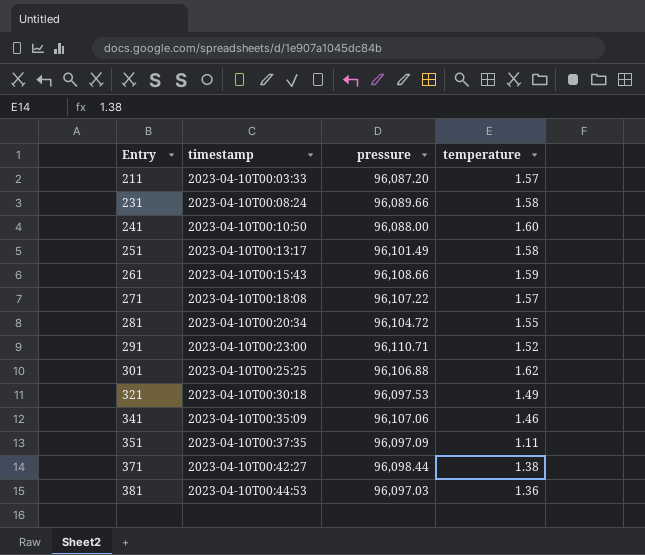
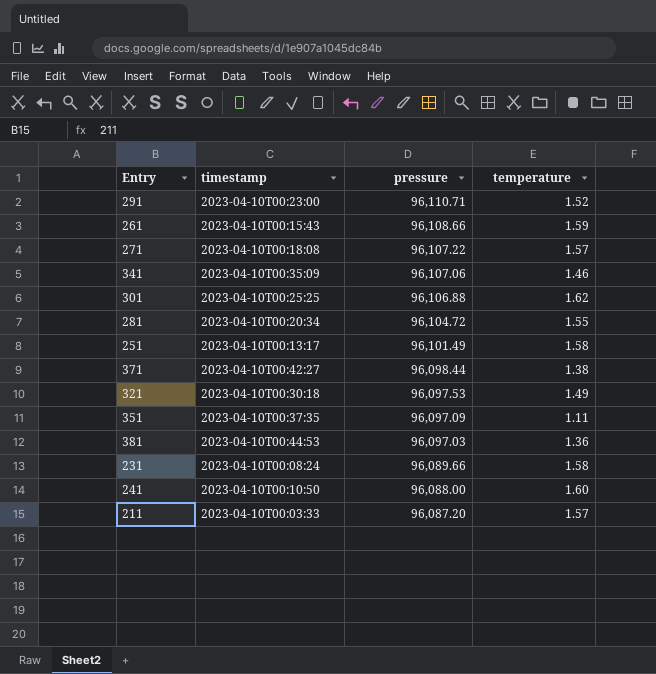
row order: Entry ascending -> pressure descending

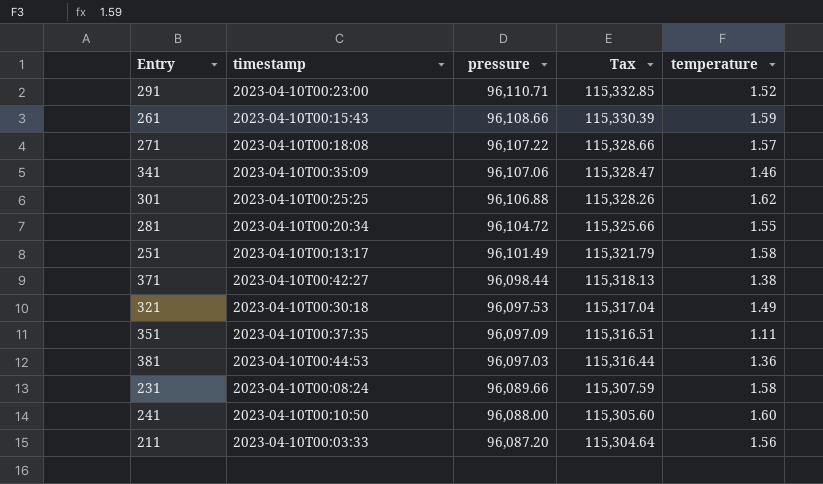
column Tax | formula: none -> [pressure] * 1.2
211 | temperature: 1.57 -> 1.56

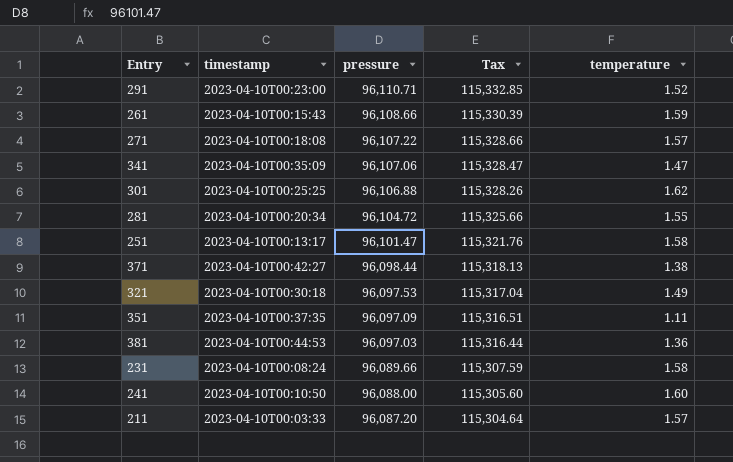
341 | temperature: 1.46 -> 1.47
251 | pressure: 96,101.49 -> 96,101.47
251 | Tax: 115,321.79 -> 115,321.76
211 | temperature: 1.56 -> 1.57

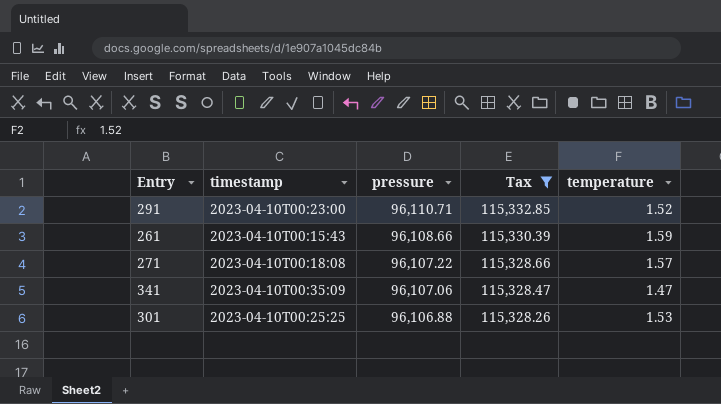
filter: none -> Tax >= 115,328.26
301 | temperature: 1.62 -> 1.53

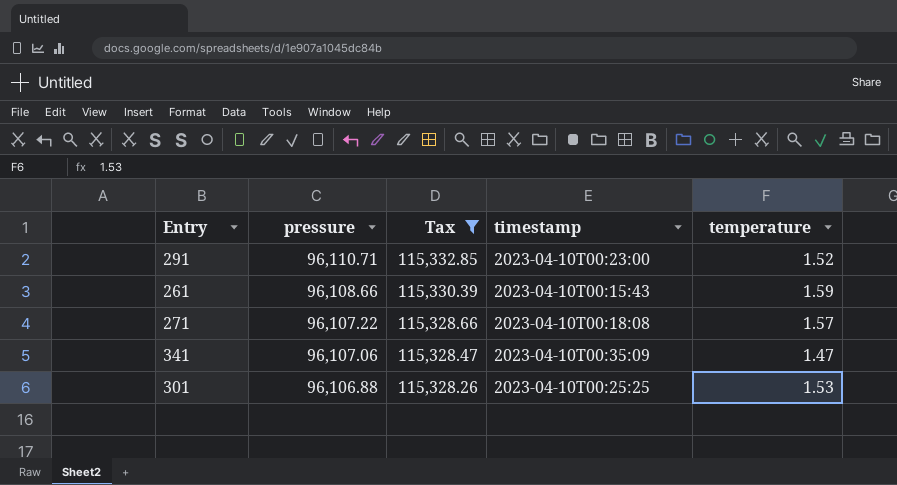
column timestamp | position: 2 -> 4

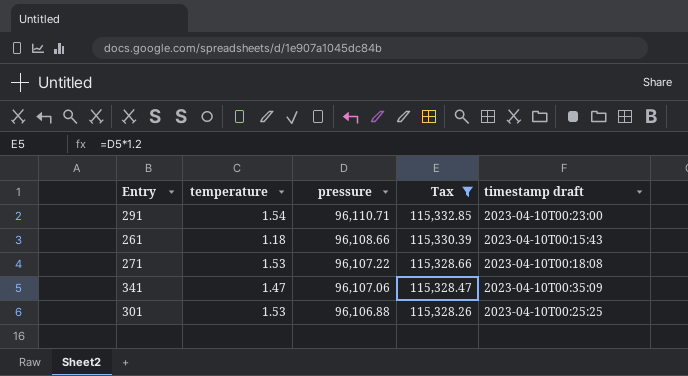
column temperature | position: 5 -> 2
column name: timestamp -> timestamp draft
291 | temperature: 1.52 -> 1.54
261 | temperature: 1.59 -> 1.18
271 | temperature: 1.57 -> 1.53

